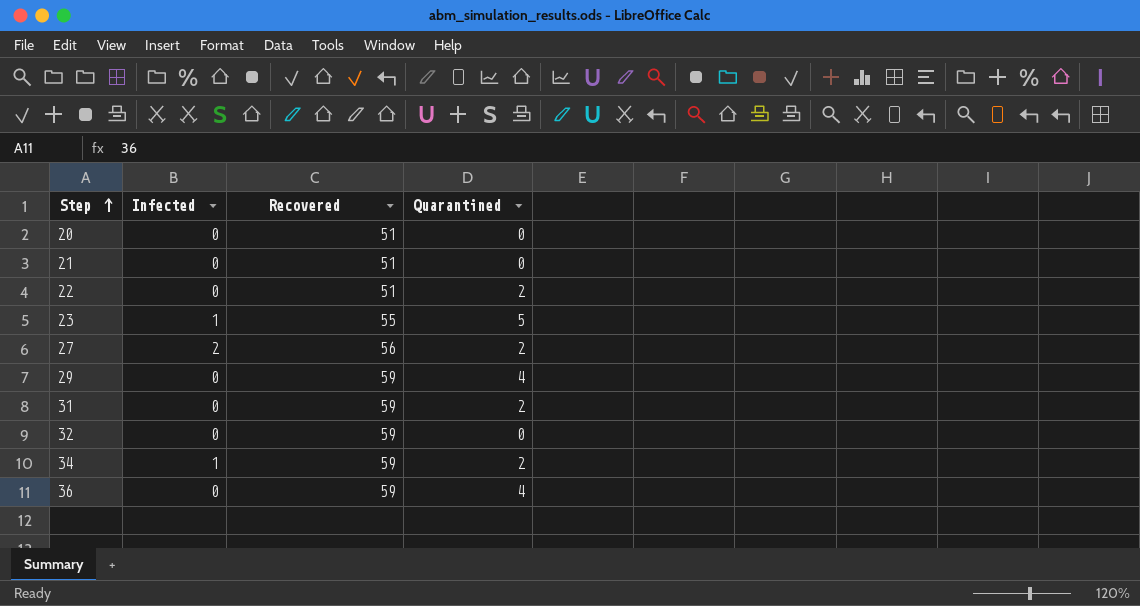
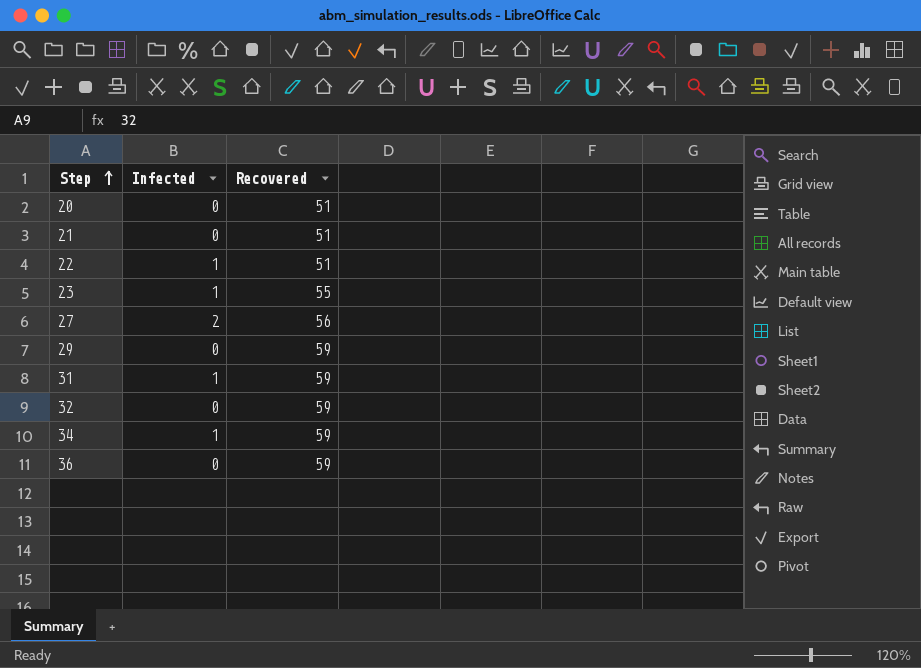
column Quarantined | position: 4 -> none
22 | Infected: 0 -> 1
31 | Infected: 0 -> 1

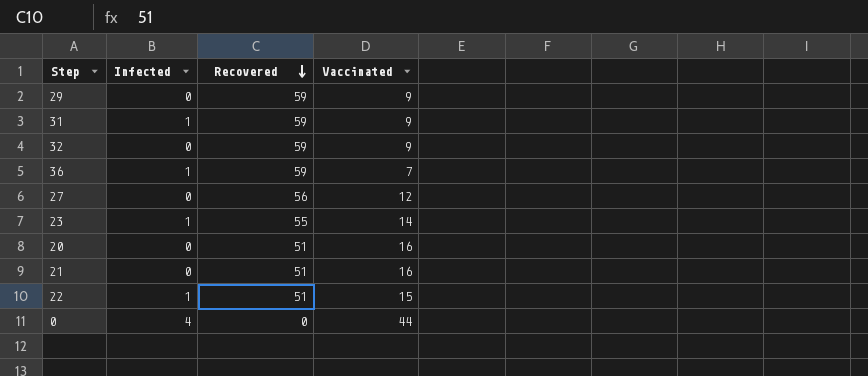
row order: Step ascending -> Recovered descending
column Vaccinated | position: none -> 4
row 34: 1 | 59 -> none
36 | Infected: 0 -> 1
27 | Infected: 2 -> 0
row 0: none -> 4 | 0 | 44

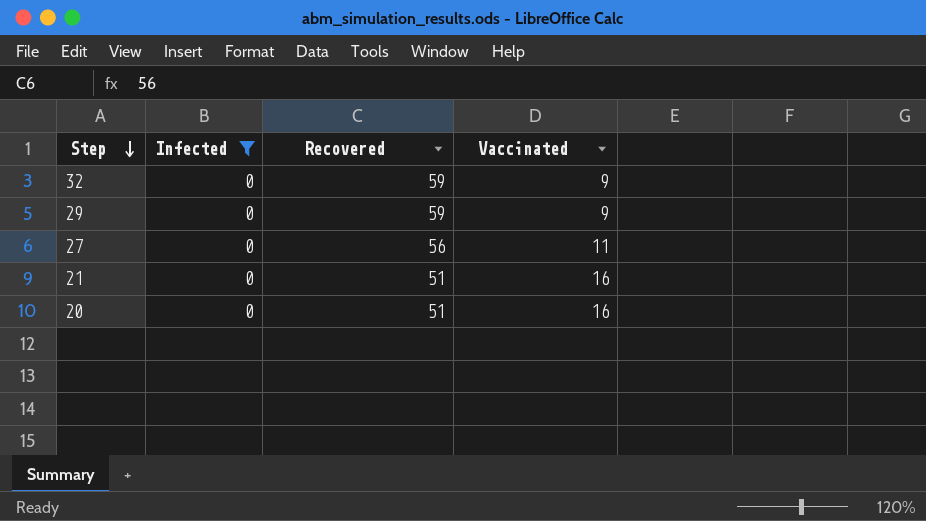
filter: none -> Infected = 0
row order: Recovered descending -> Step descending
27 | Vaccinated: 12 -> 11

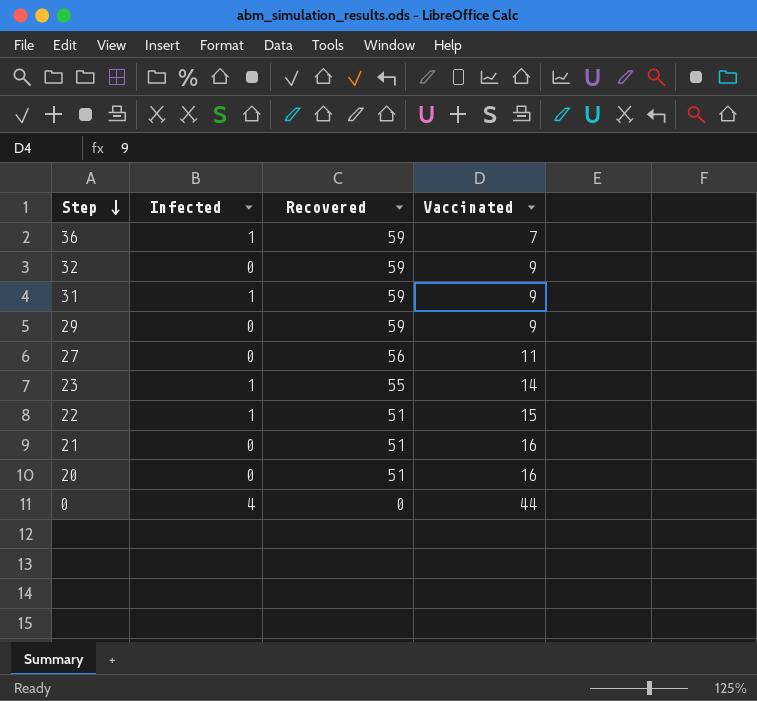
filter: Infected = 0 -> none

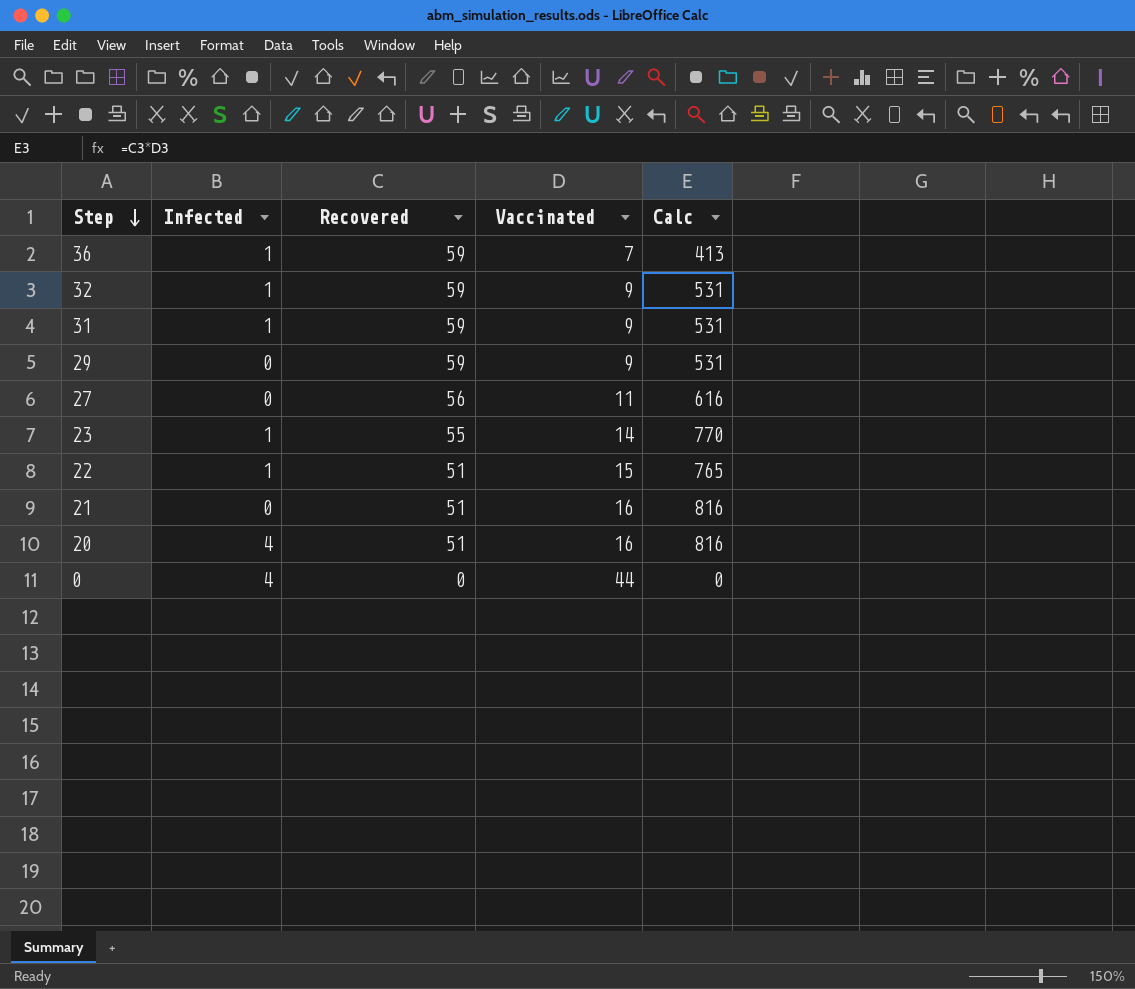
column Calc | formula: none -> [Recovered] * [Vaccinated]
32 | Infected: 0 -> 1
20 | Infected: 0 -> 4

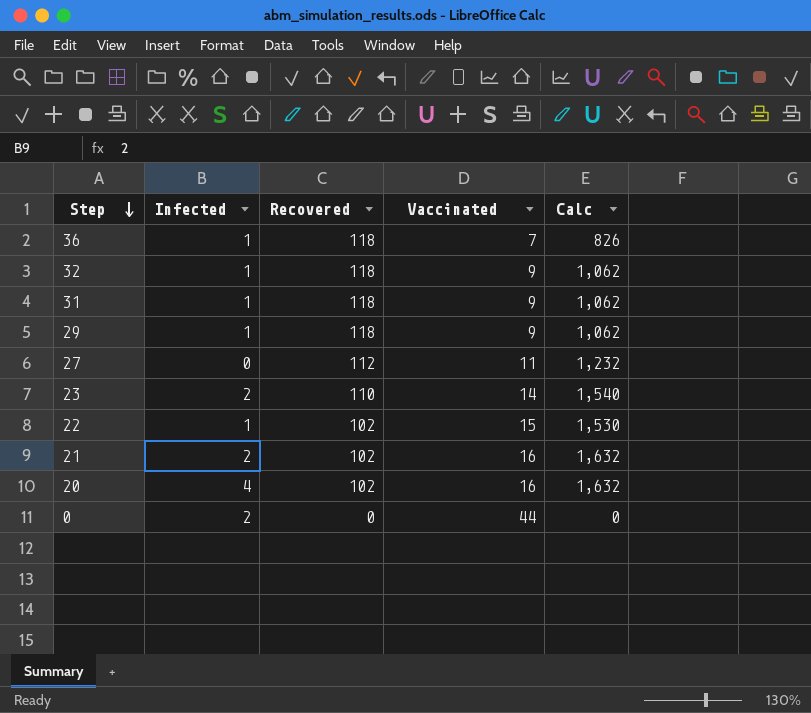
36 | Recovered: 59 -> 118
36 | Calc: 413 -> 826
32 | Recovered: 59 -> 118
32 | Calc: 531 -> 1,062
31 | Recovered: 59 -> 118
31 | Calc: 531 -> 1,062
29 | Infected: 0 -> 1
29 | Recovered: 59 -> 118
29 | Calc: 531 -> 1,062
27 | Recovered: 56 -> 112
27 | Calc: 616 -> 1,232
23 | Infected: 1 -> 2
23 | Recovered: 55 -> 110
23 | Calc: 770 -> 1,540
22 | Recovered: 51 -> 102
22 | Calc: 765 -> 1,530
21 | Infected: 0 -> 2
21 | Recovered: 51 -> 102
21 | Calc: 816 -> 1,632
20 | Recovered: 51 -> 102
20 | Calc: 816 -> 1,632
0 | Infected: 4 -> 2

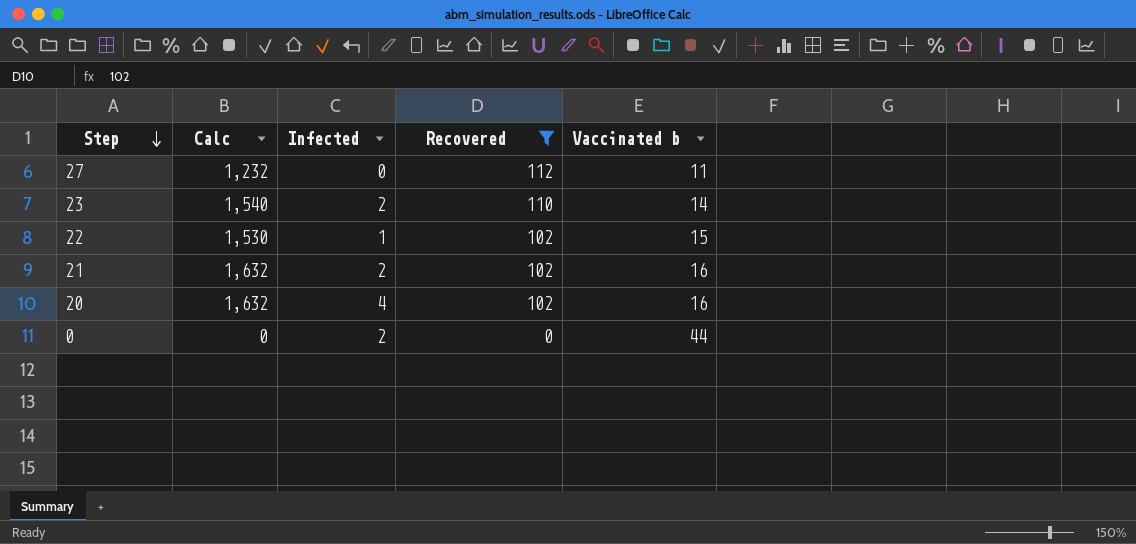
filter: none -> Recovered != 118
column Calc | position: 5 -> 2
column name: Vaccinated -> Vaccinated b

